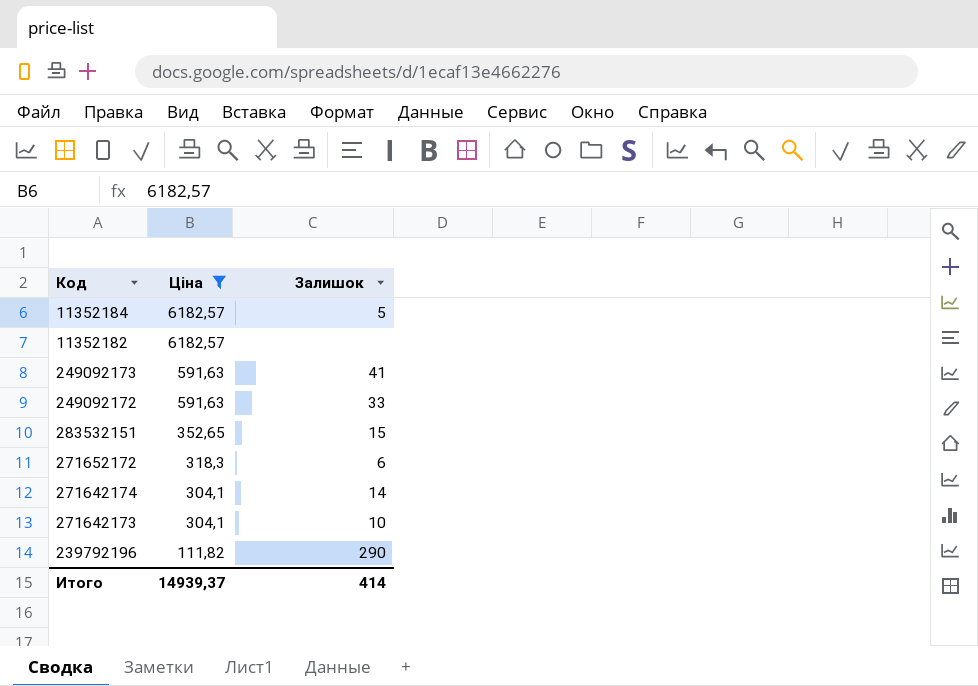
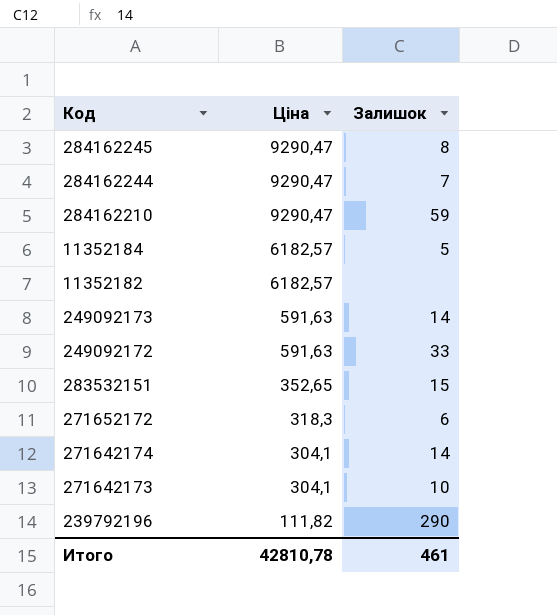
filter: Ціна != 9290,47 -> none
249092173 | Залишок: 41 -> 14
Итого | Ціна: 14939,37 -> 42810,78
Итого | Залишок: 414 -> 461

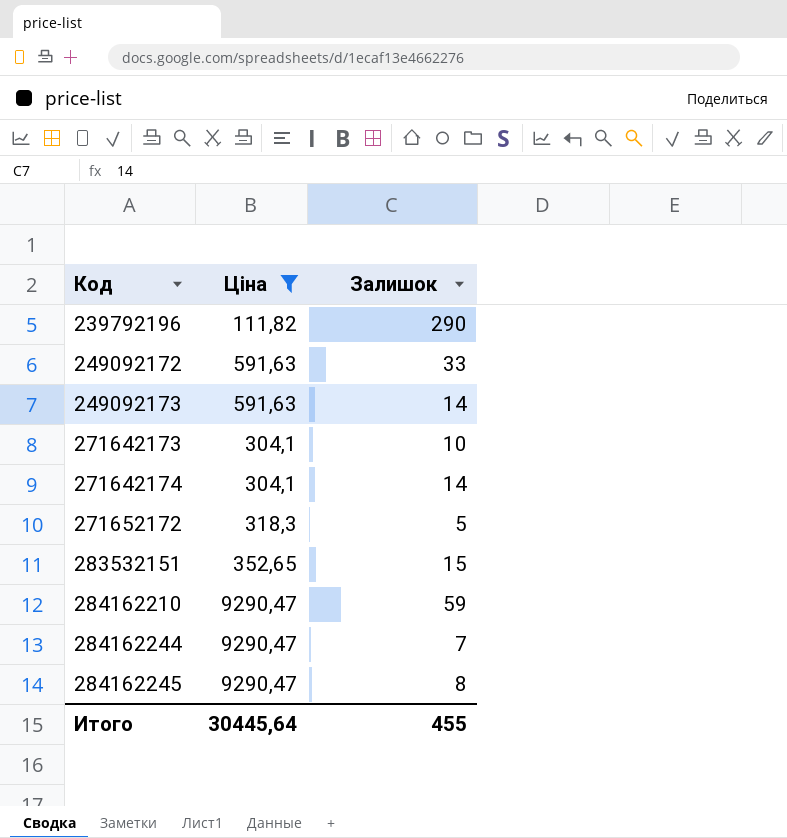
filter: none -> Ціна != 6182,57
row order: Ціна descending -> Код ascending
271652172 | Залишок: 6 -> 5
Итого | Ціна: 42810,78 -> 30445,64
Итого | Залишок: 461 -> 455

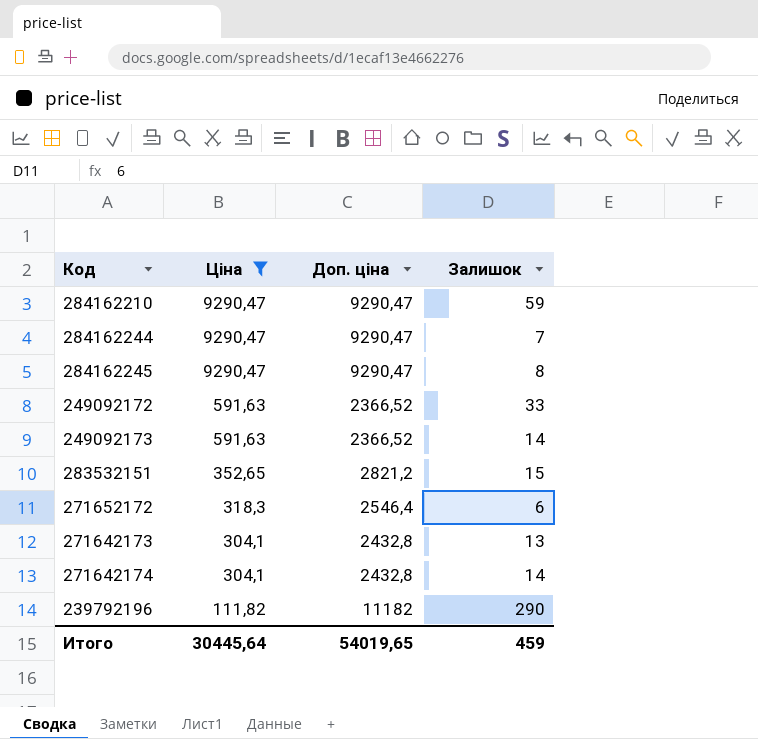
row order: Код ascending -> Ціна descending
column Доп. ціна | position: none -> 3
271652172 | Залишок: 5 -> 6
271642173 | Залишок: 10 -> 13
Итого | Залишок: 455 -> 459

